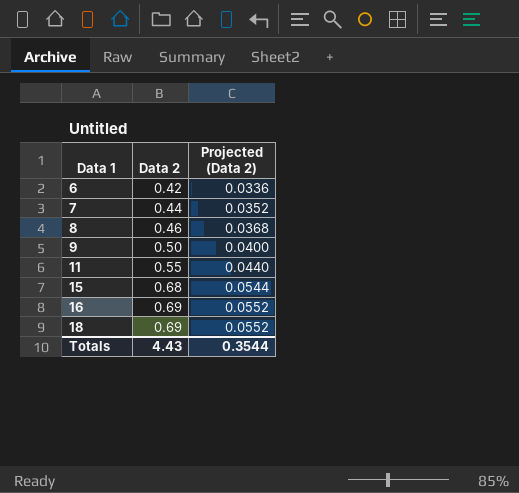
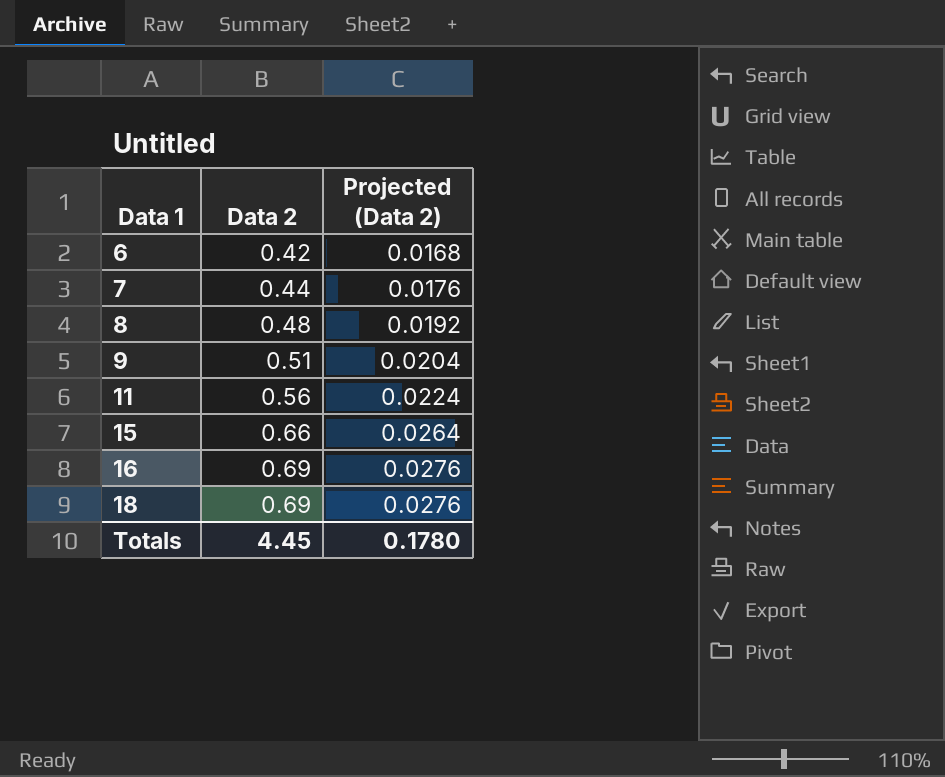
column Projected (Data 2) | formula: [Data 2] * 0.08 -> [Data 2] * 0.04
8 | Data 2: 0.46 -> 0.48
9 | Data 2: 0.50 -> 0.51
11 | Data 2: 0.55 -> 0.56
15 | Data 2: 0.68 -> 0.66
Totals | Data 2: 4.43 -> 4.45
Totals | Projected (Data 2): 0.3544 -> 0.1780

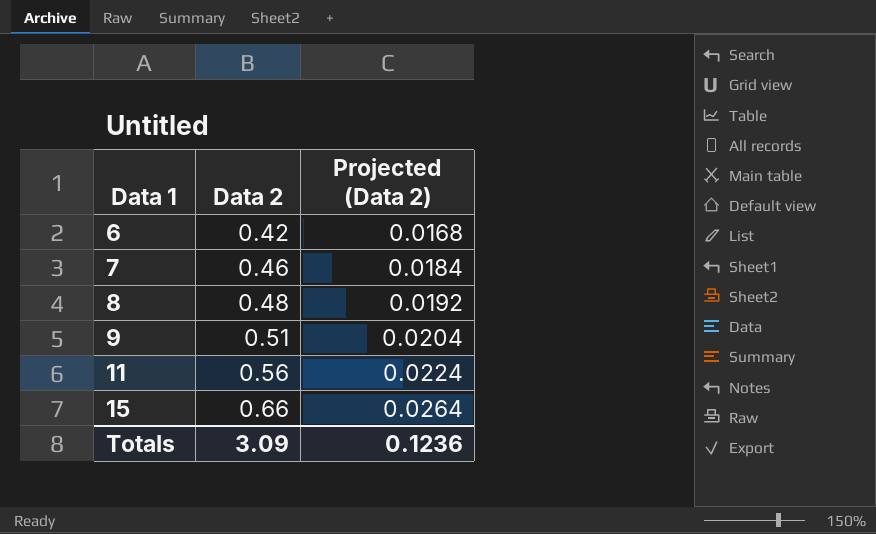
row 16: 0.69 | 0.0276 -> none
row 18: 0.69 | 0.0276 -> none
7 | Data 2: 0.44 -> 0.46
7 | Projected (Data 2): 0.0176 -> 0.0184
Totals | Data 2: 4.45 -> 3.09
Totals | Projected (Data 2): 0.1780 -> 0.1236

